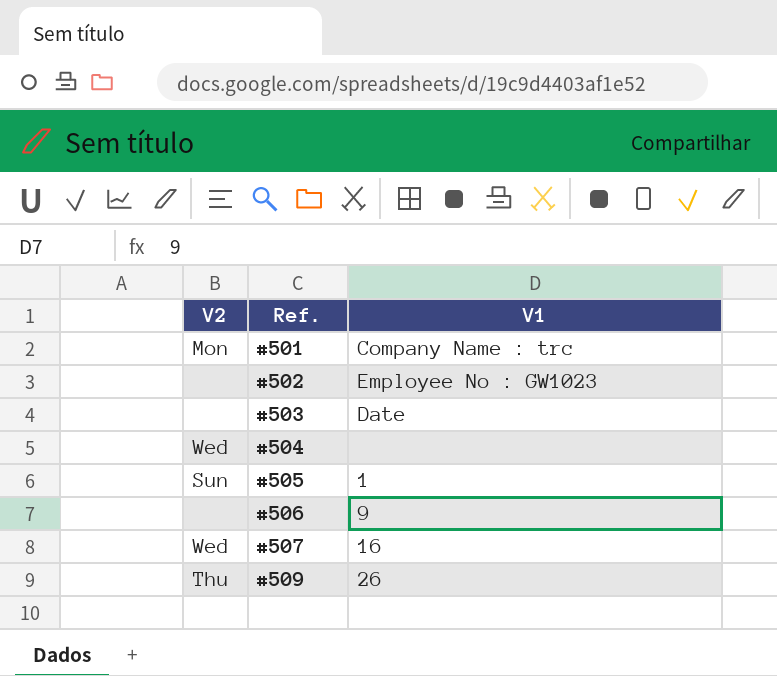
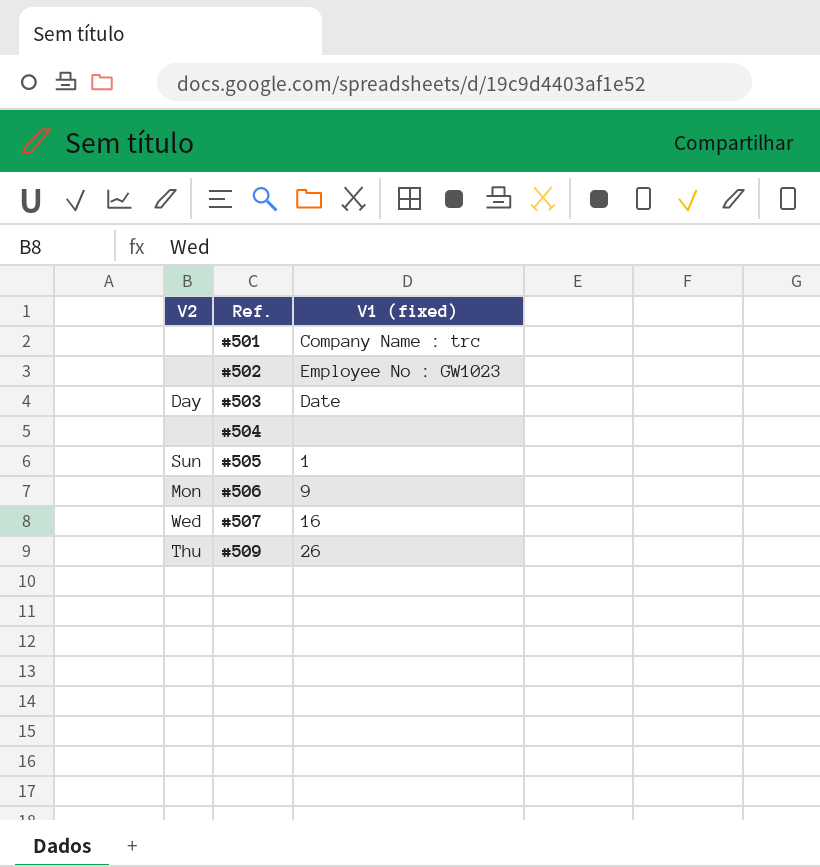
column name: V1 -> V1 (fixed)
#501 | V2: Mon -> none
#503 | V2: none -> Day
#504 | V2: Wed -> none
#506 | V2: none -> Mon

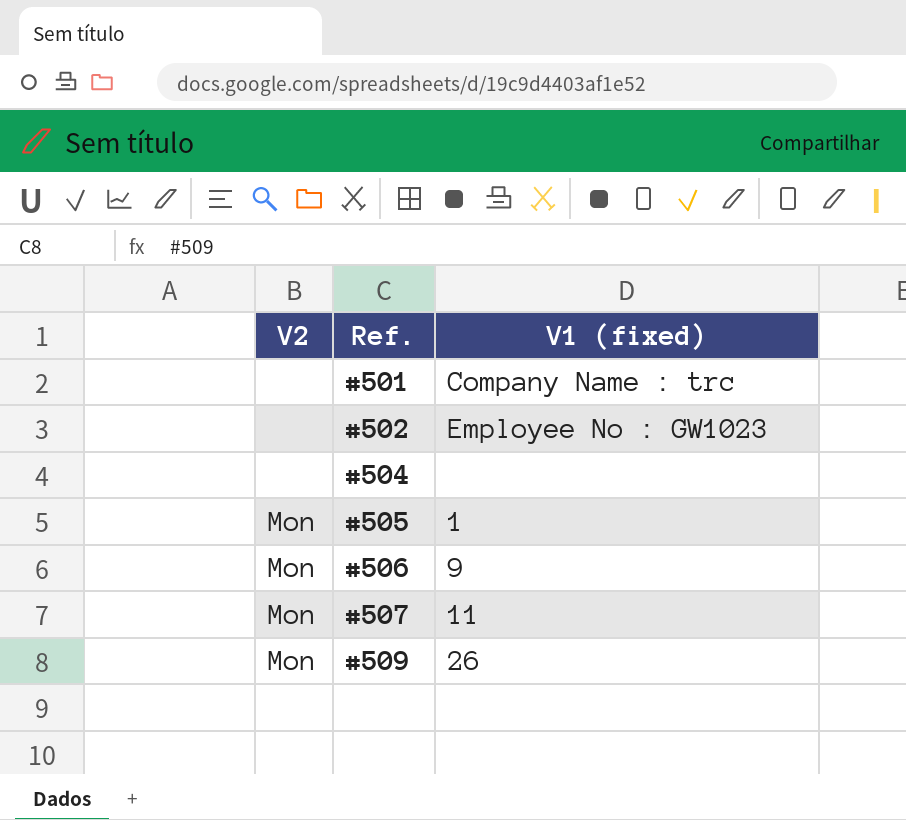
row #503: Day | Date -> none
#505 | V2: Sun -> Mon
#507 | V2: Wed -> Mon
#507 | V1 (fixed): 16 -> 11
#509 | V2: Thu -> Mon

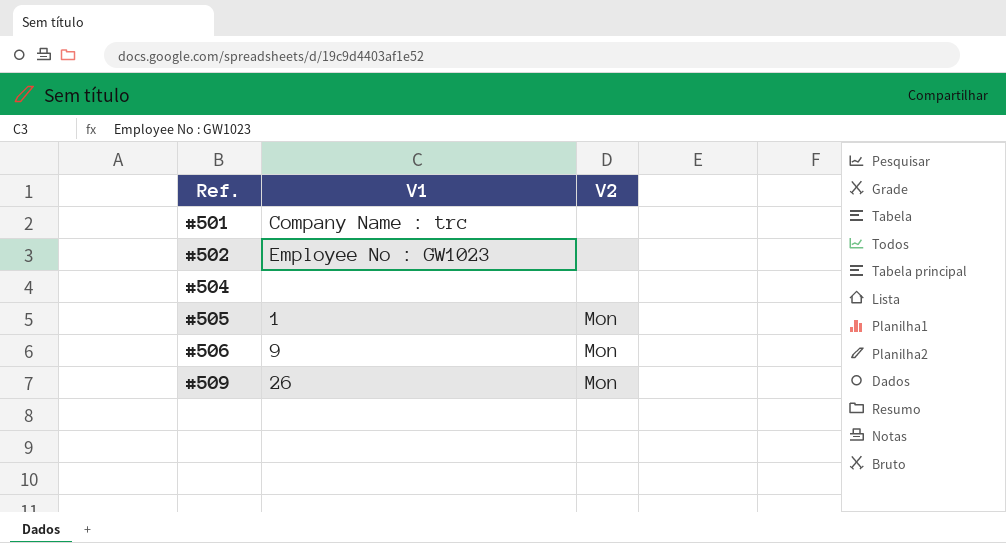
column name: V1 (fixed) -> V1
column V2 | position: 1 -> 3
row #507: Mon | 11 -> none

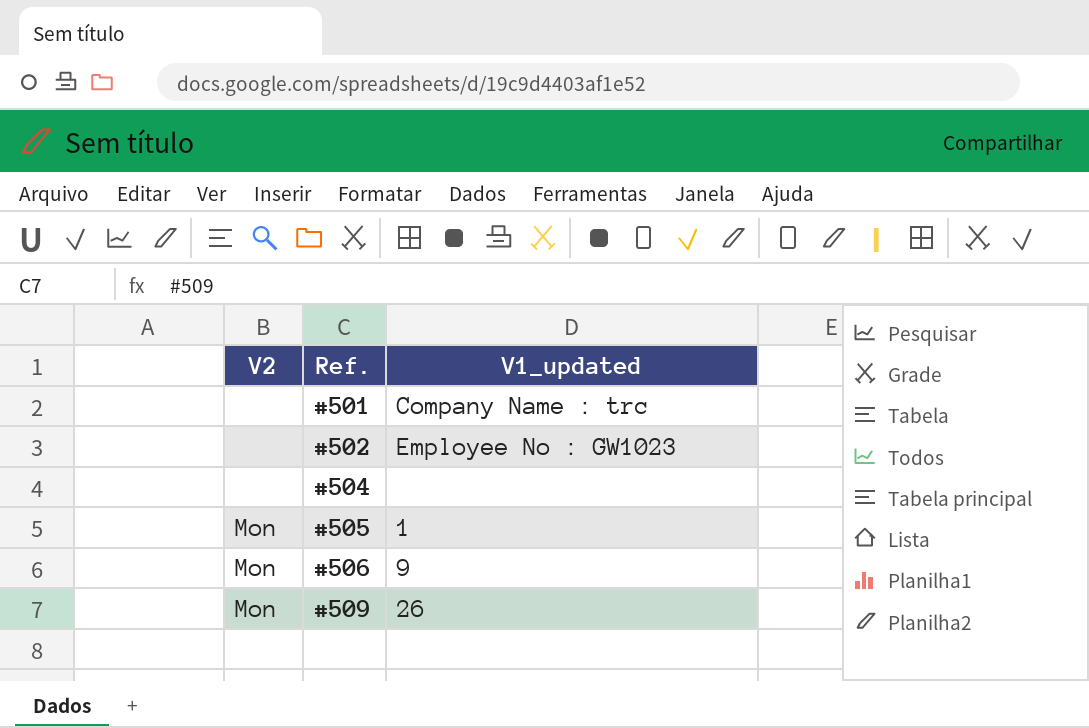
column V2 | position: 3 -> 1
column name: V1 -> V1_updated

